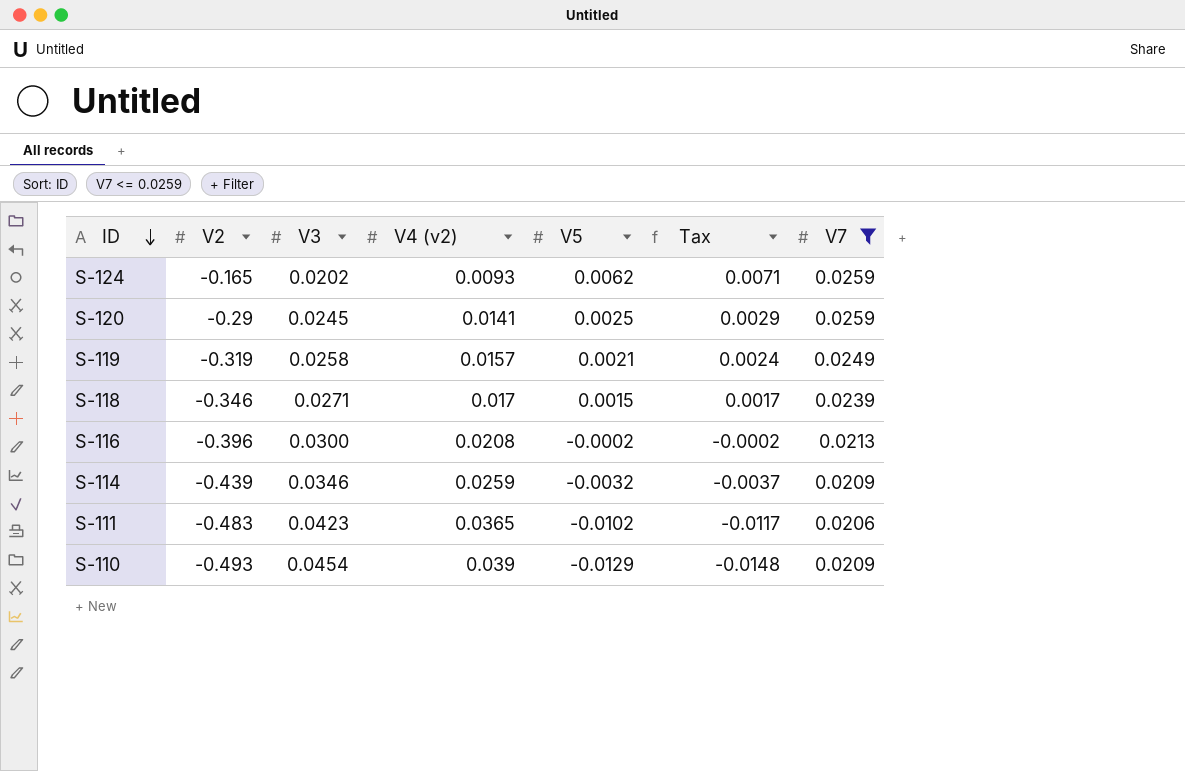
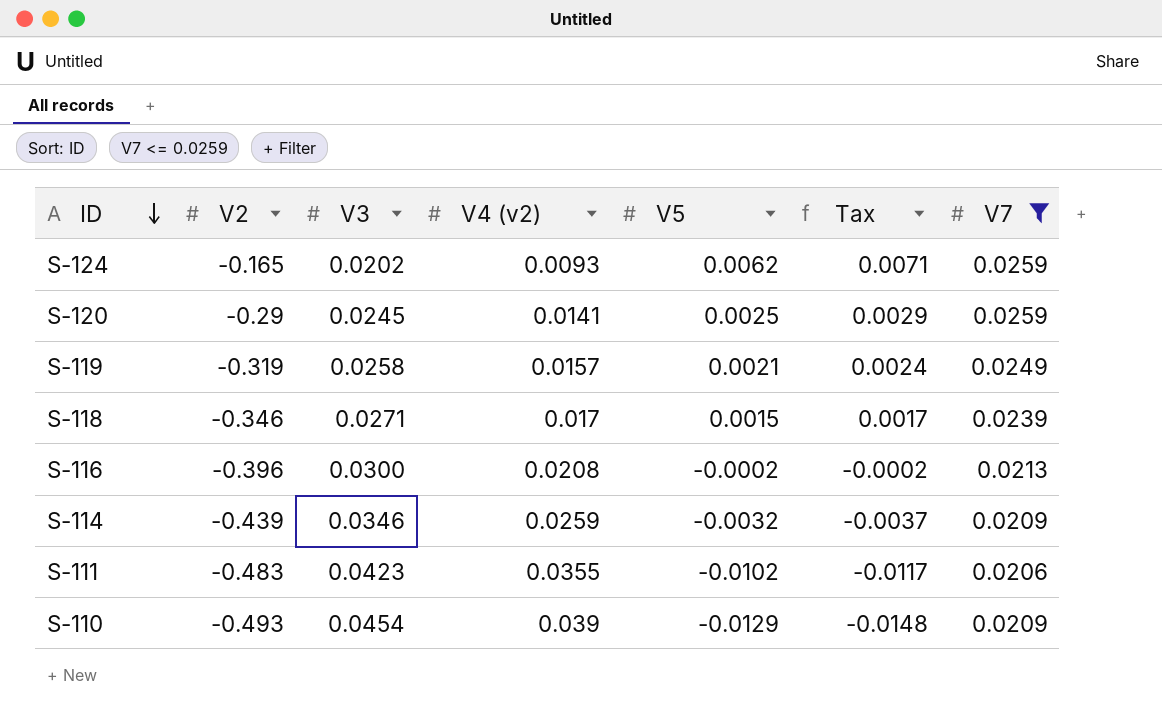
S-111 | V4 (v2): 0.0365 -> 0.0355

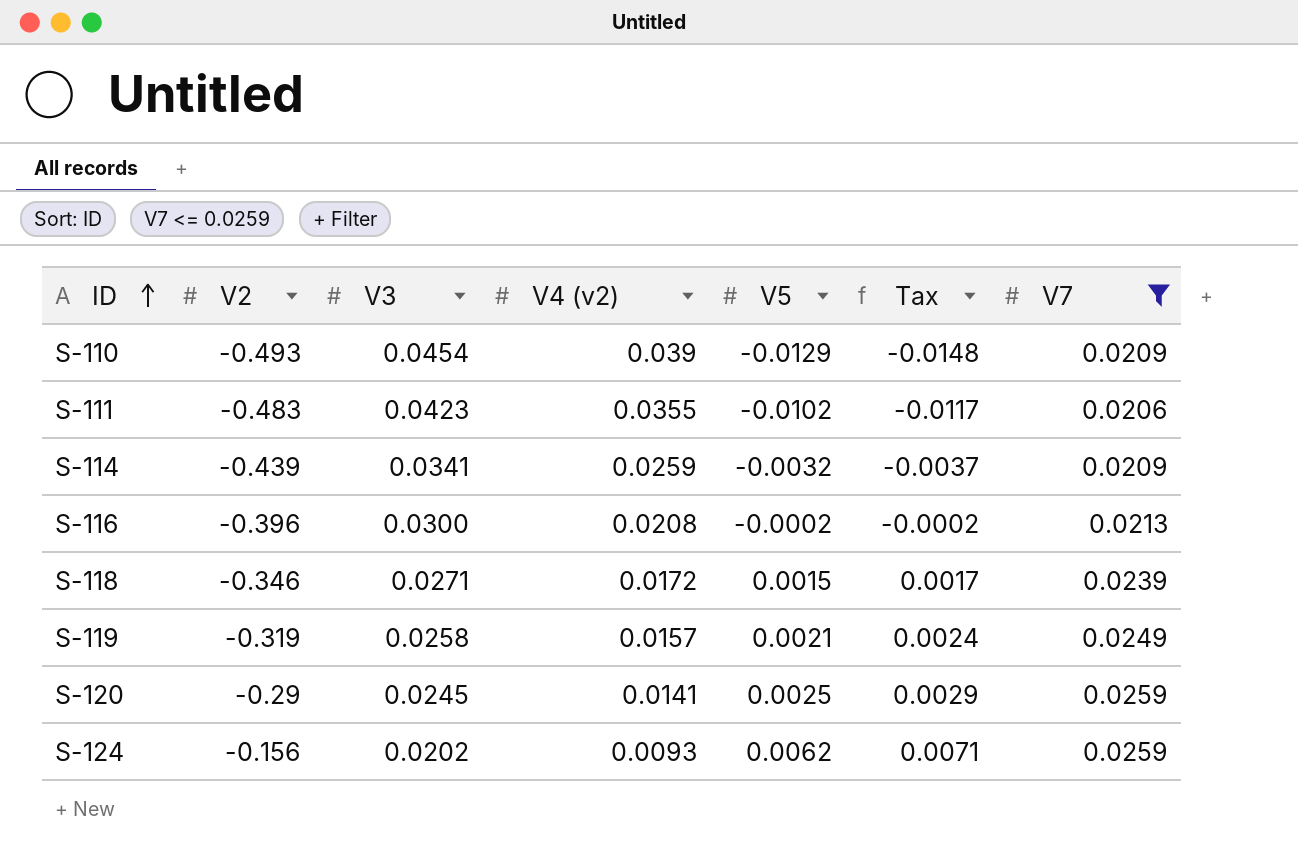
row order: ID descending -> ID ascending
S-114 | V3: 0.0346 -> 0.0341
S-118 | V4 (v2): 0.017 -> 0.0172
S-124 | V2: -0.165 -> -0.156

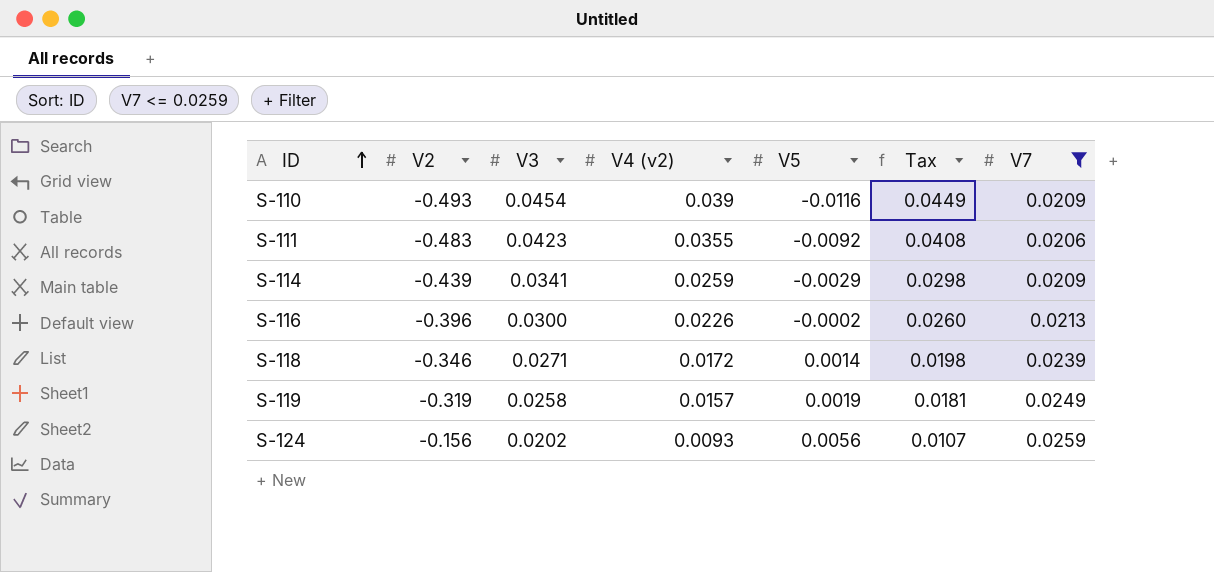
column Tax | formula: [V5] * 1.15 -> [V4 (v2)] * 1.15
row S-120: -0.29 | 0.0245 | 0.0141 | 0.0025 | 0.0029 | 0.0259 -> none
S-110 | V5: -0.0129 -> -0.0116
S-111 | V5: -0.0102 -> -0.0092
S-114 | V5: -0.0032 -> -0.0029
S-116 | V4 (v2): 0.0208 -> 0.0226
S-118 | V5: 0.0015 -> 0.0014
S-119 | V5: 0.0021 -> 0.0019
S-124 | V5: 0.0062 -> 0.0056

